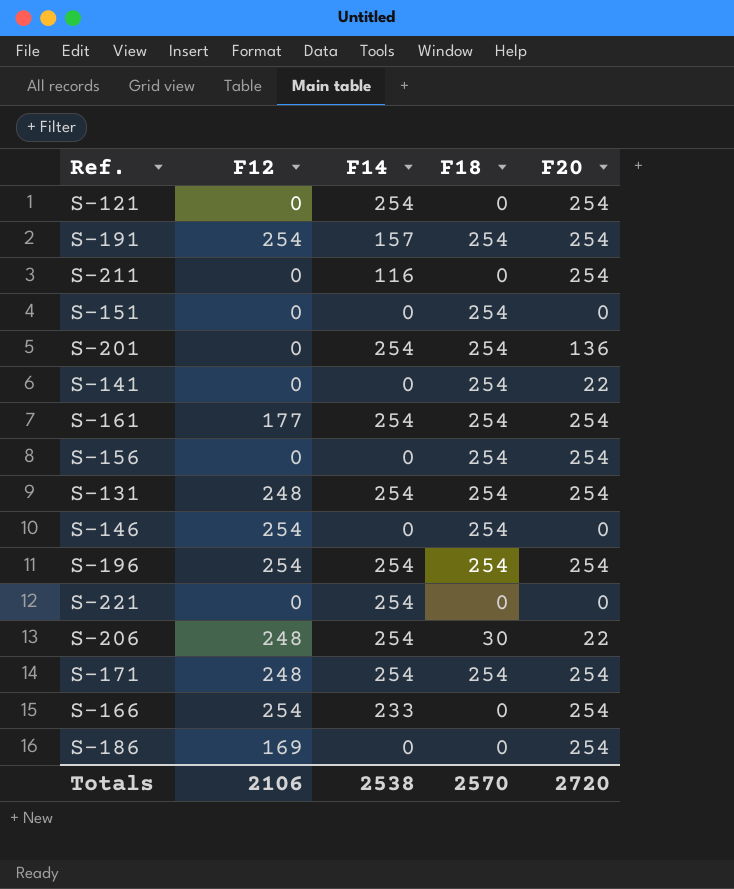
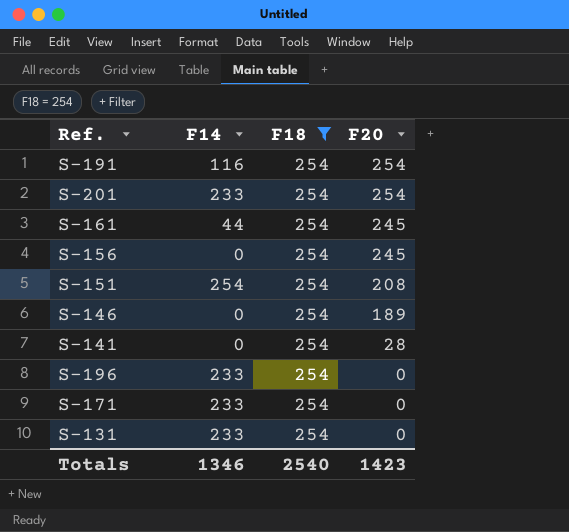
filter: none -> F18 = 254
row order: none -> F20 descending
column F12 | position: 2 -> none
S-191 | F14: 157 -> 116
S-201 | F14: 254 -> 233
S-201 | F20: 136 -> 254
S-161 | F14: 254 -> 44
S-161 | F20: 254 -> 245
S-156 | F20: 254 -> 245
S-151 | F14: 0 -> 254
S-151 | F20: 0 -> 208
S-146 | F20: 0 -> 189
S-141 | F20: 22 -> 28
S-196 | F14: 254 -> 233
S-196 | F20: 254 -> 0
S-171 | F14: 254 -> 233
S-171 | F20: 254 -> 0
S-131 | F14: 254 -> 233
S-131 | F20: 254 -> 0
Totals | F14: 2538 -> 1346
Totals | F18: 2570 -> 2540
Totals | F20: 2720 -> 1423

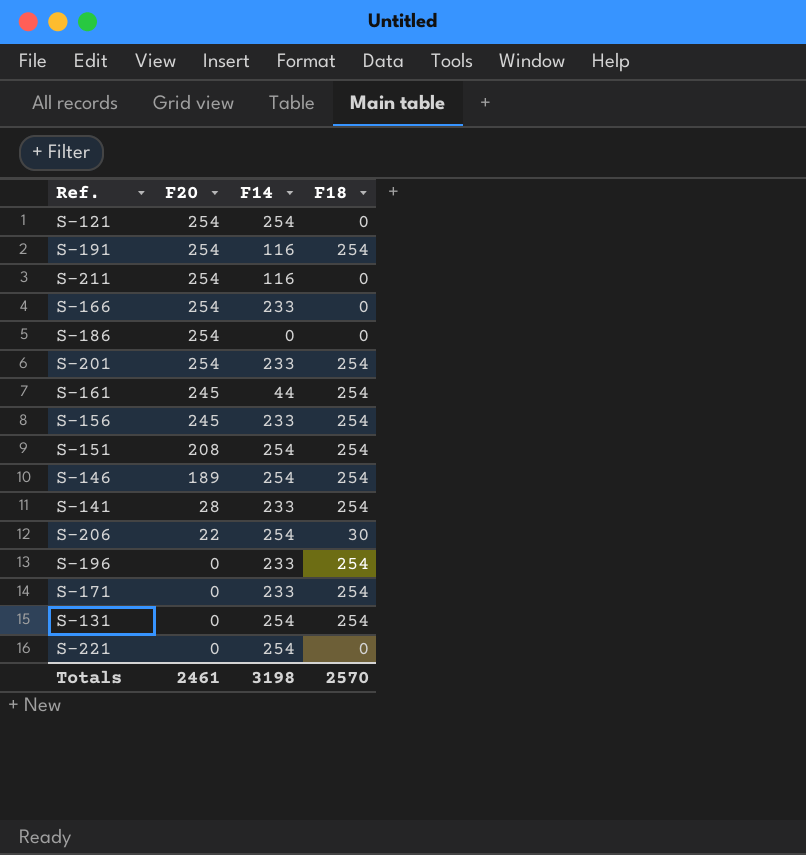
filter: F18 = 254 -> none
column F20 | position: 4 -> 2
S-156 | F14: 0 -> 233
S-146 | F14: 0 -> 254
S-141 | F14: 0 -> 233
S-131 | F14: 233 -> 254
Totals | F20: 1423 -> 2461
Totals | F14: 1346 -> 3198
Totals | F18: 2540 -> 2570

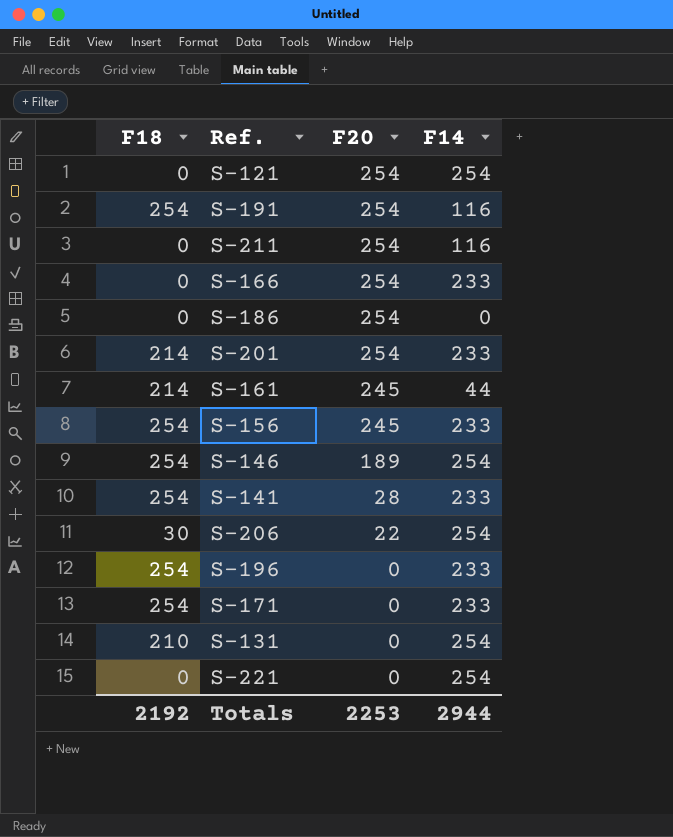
column F18 | position: 4 -> 1
row S-151: 208 | 254 | 254 -> none
S-201 | F18: 254 -> 214
S-161 | F18: 254 -> 214
S-131 | F18: 254 -> 210
Totals | F18: 2570 -> 2192
Totals | F20: 2461 -> 2253
Totals | F14: 3198 -> 2944

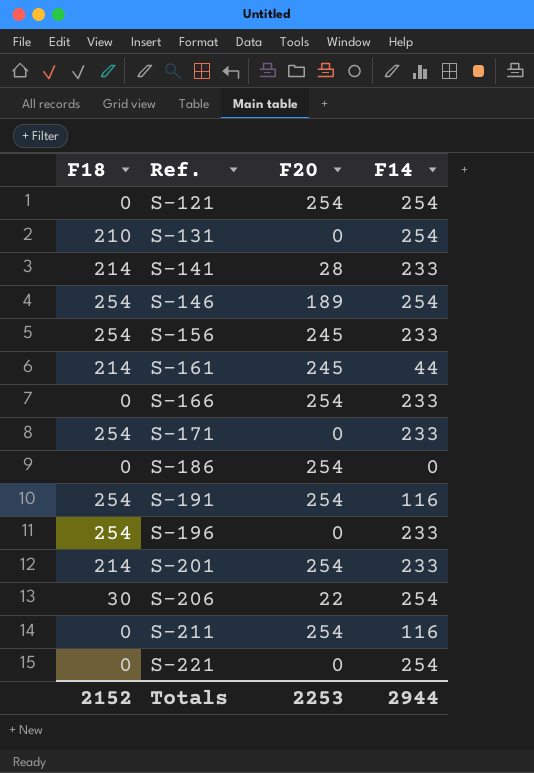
row order: F20 descending -> Ref. ascending
S-141 | F18: 254 -> 214
Totals | F18: 2192 -> 2152

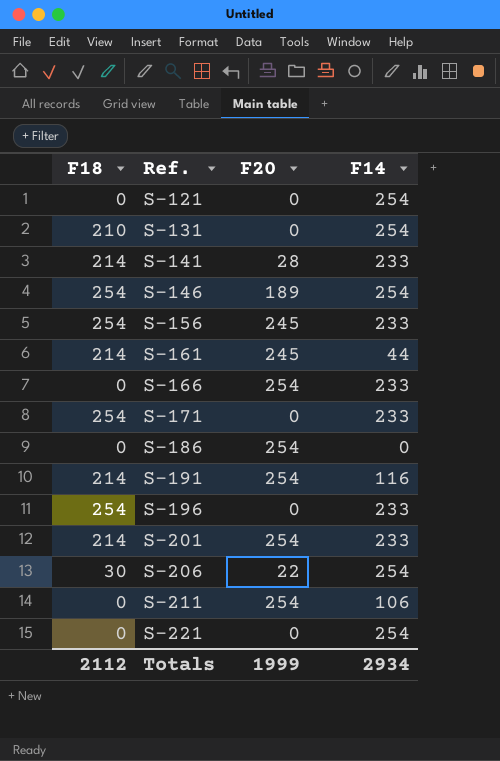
S-121 | F20: 254 -> 0
S-191 | F18: 254 -> 214
S-211 | F14: 116 -> 106
Totals | F18: 2152 -> 2112
Totals | F20: 2253 -> 1999
Totals | F14: 2944 -> 2934

